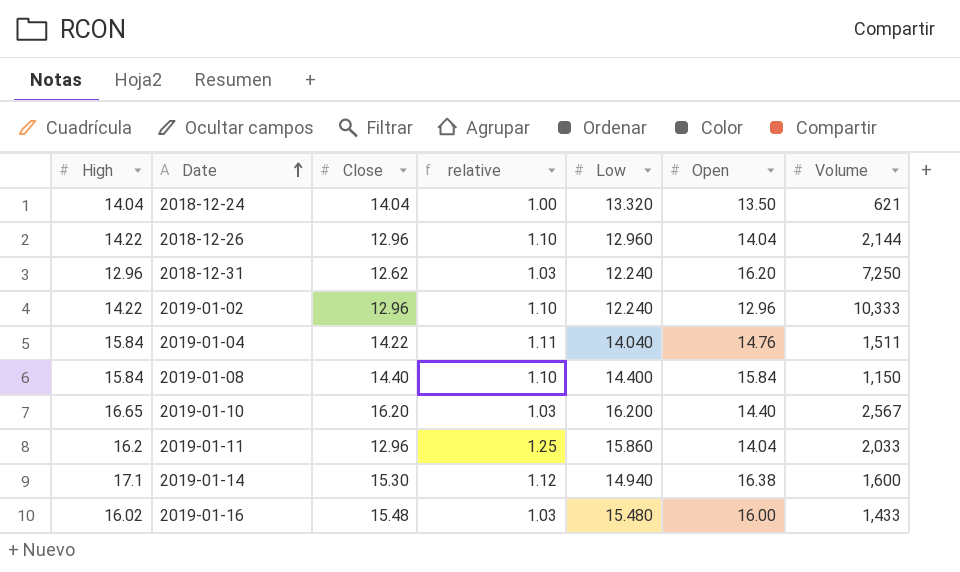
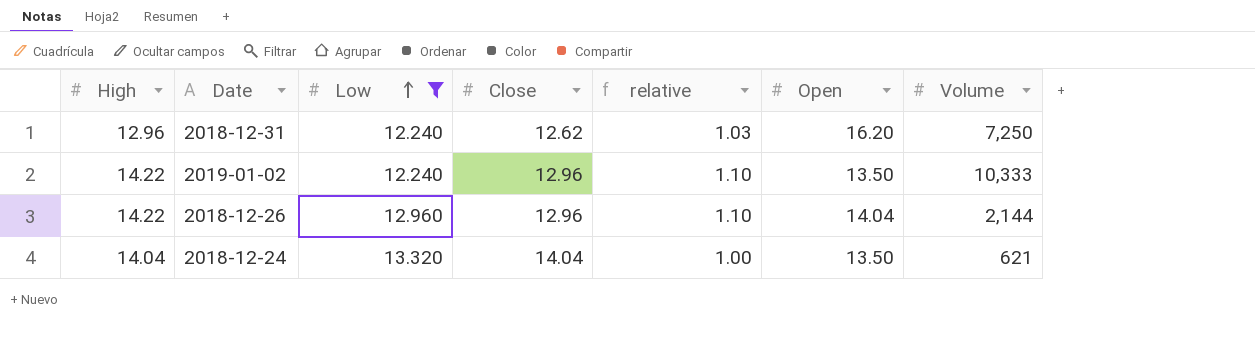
filter: none -> Low <= 13.320
row order: Date ascending -> Low ascending
column Low | position: 5 -> 3
2019-01-02 | Open: 12.96 -> 13.50

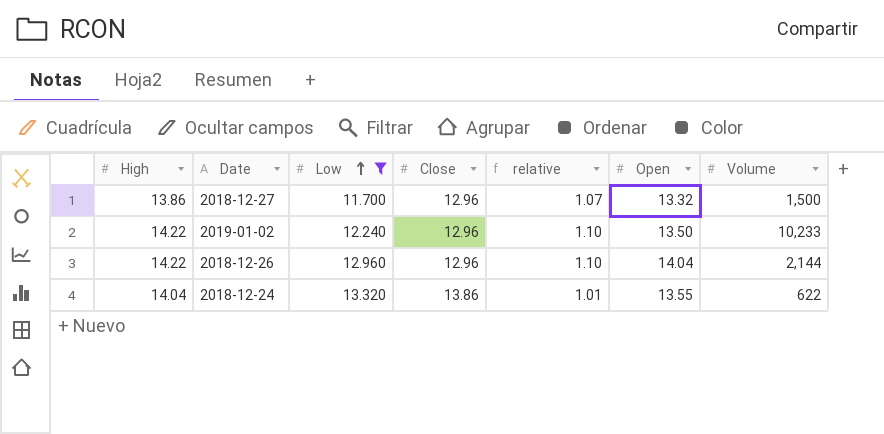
row 2018-12-31: 12.96 | 12.240 | 12.62 | 1.03 | 16.20 | 7,250 -> none
row 2018-12-27: none -> 13.86 | 11.700 | 12.96 | 1.07 | 13.32 | 1,500
2019-01-02 | Volume: 10,333 -> 10,233
2018-12-24 | Close: 14.04 -> 13.86
2018-12-24 | relative: 1.00 -> 1.01
2018-12-24 | Open: 13.50 -> 13.55
2018-12-24 | Volume: 621 -> 622

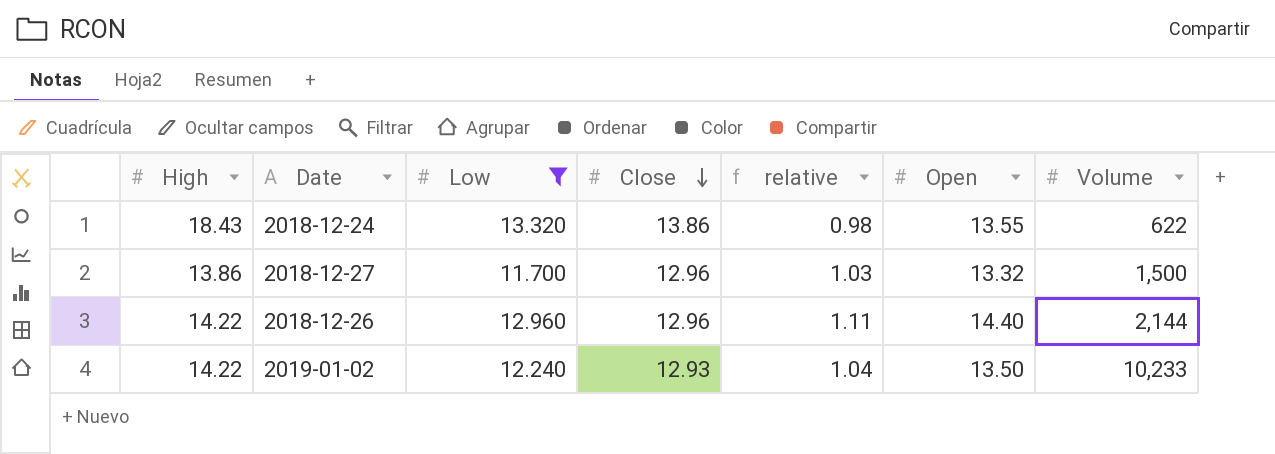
row order: Low ascending -> Close descending
column relative | formula: [High] / [Close] -> [Open] / [Close]
2018-12-24 | High: 14.04 -> 18.43
2018-12-26 | Open: 14.04 -> 14.40
2019-01-02 | Close: 12.96 -> 12.93

